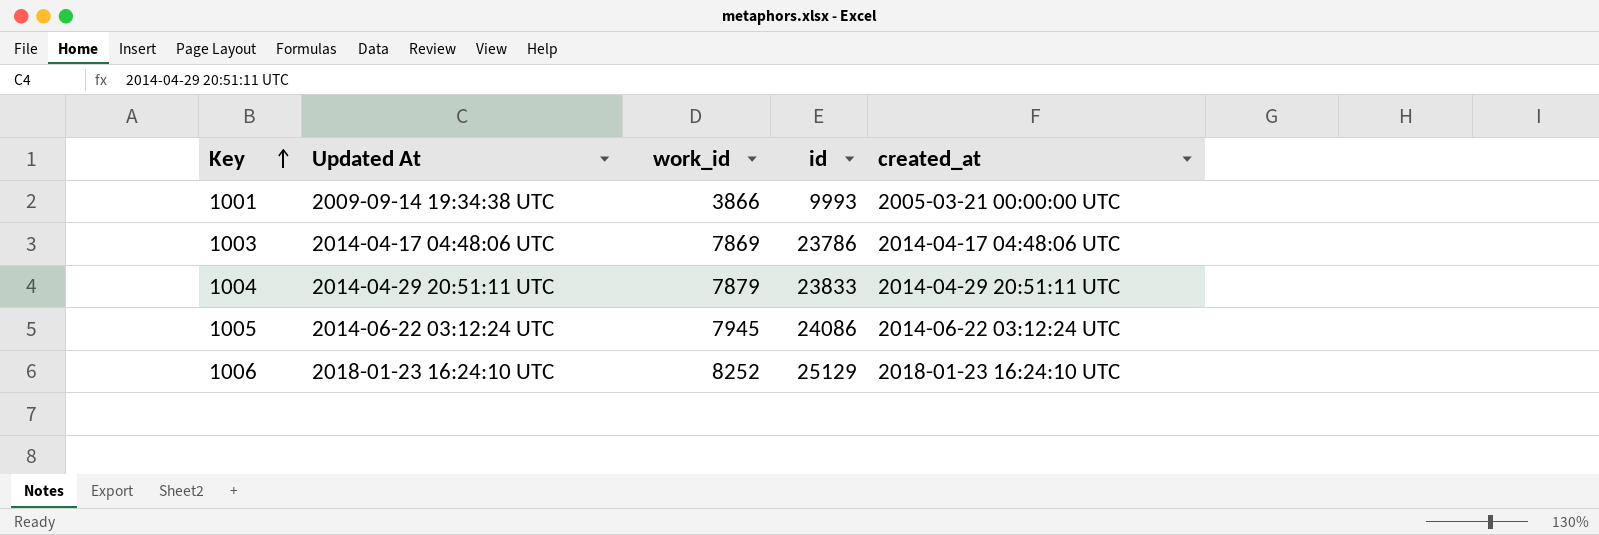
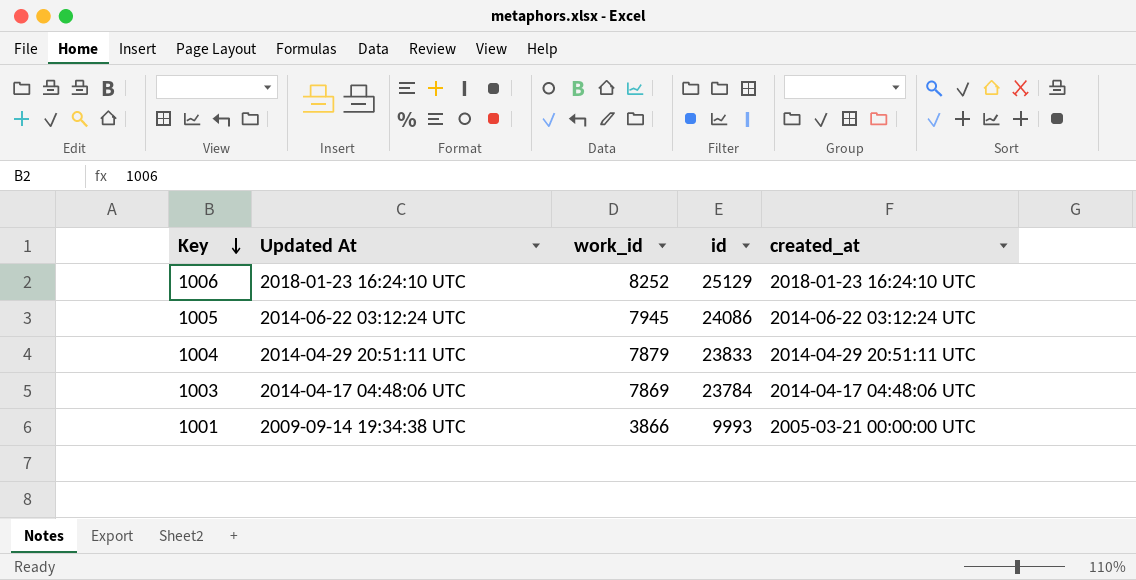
row order: Key ascending -> Key descending
1003 | id: 23786 -> 23784

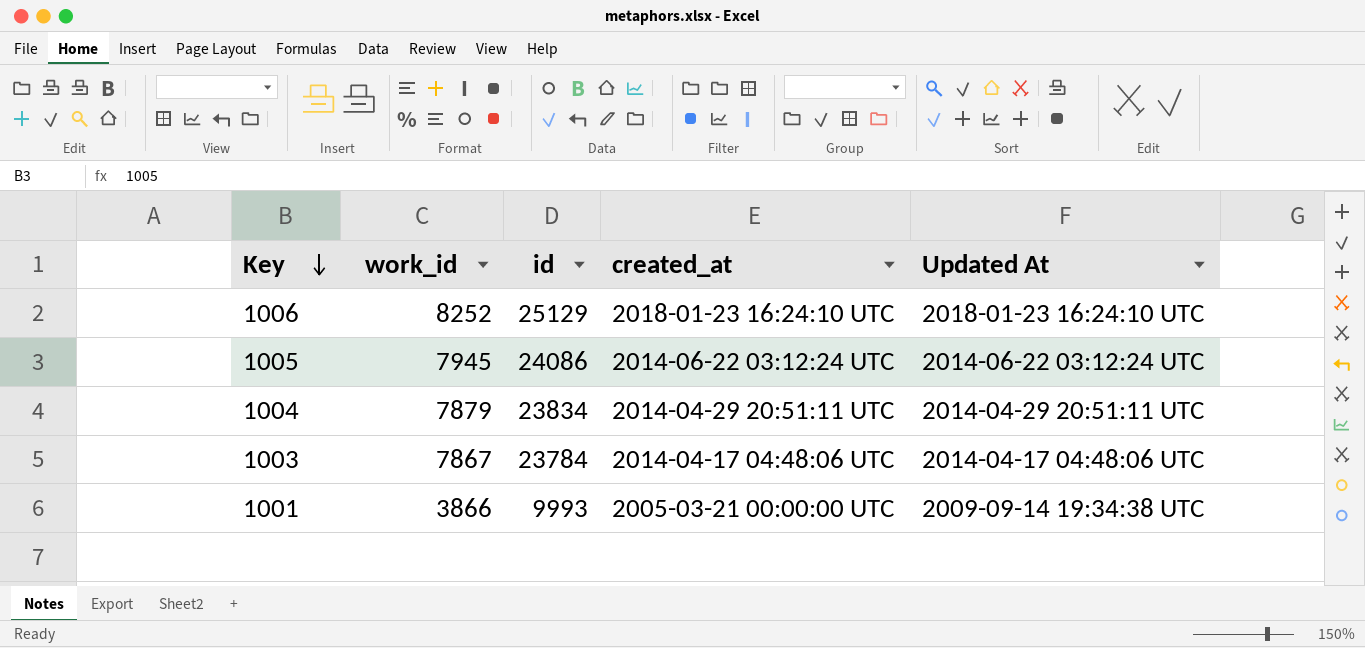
column Updated At | position: 2 -> 5
1004 | id: 23833 -> 23834
1003 | work_id: 7869 -> 7867

